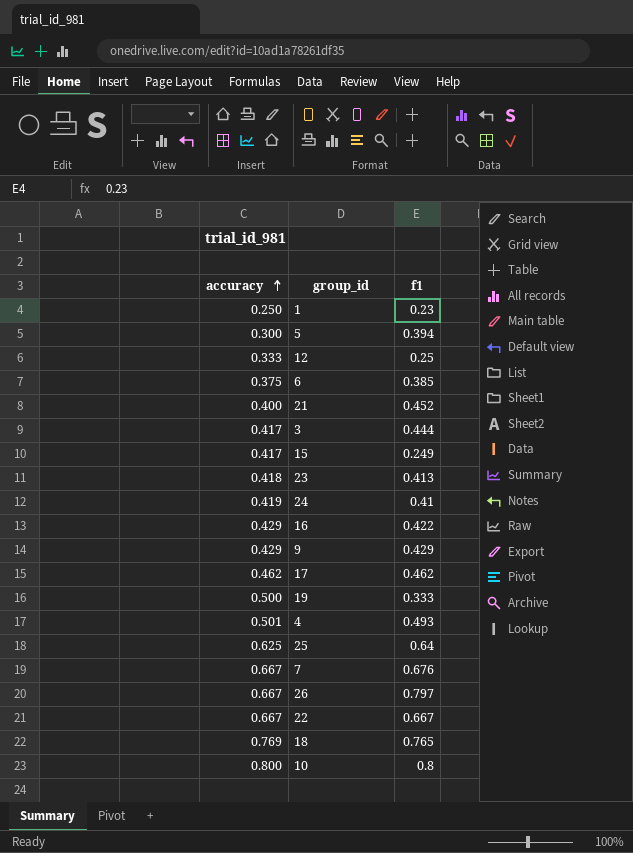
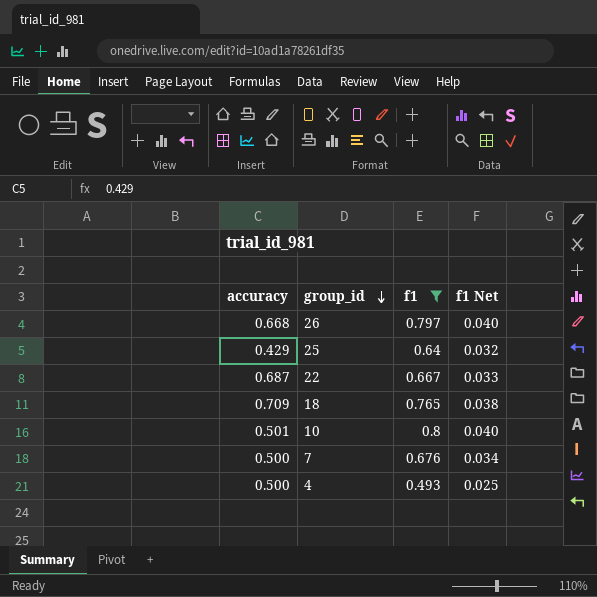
filter: none -> f1 >= 0.493
row order: accuracy ascending -> group_id descending
column f1 Net | formula: none -> [f1] * 0.05
26 | accuracy: 0.667 -> 0.668
25 | accuracy: 0.625 -> 0.429
22 | accuracy: 0.667 -> 0.687
18 | accuracy: 0.769 -> 0.709
10 | accuracy: 0.800 -> 0.501
7 | accuracy: 0.667 -> 0.500
4 | accuracy: 0.501 -> 0.500

